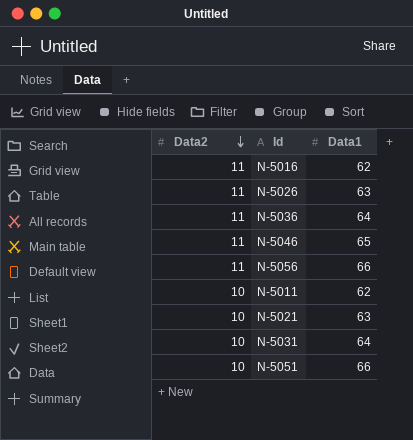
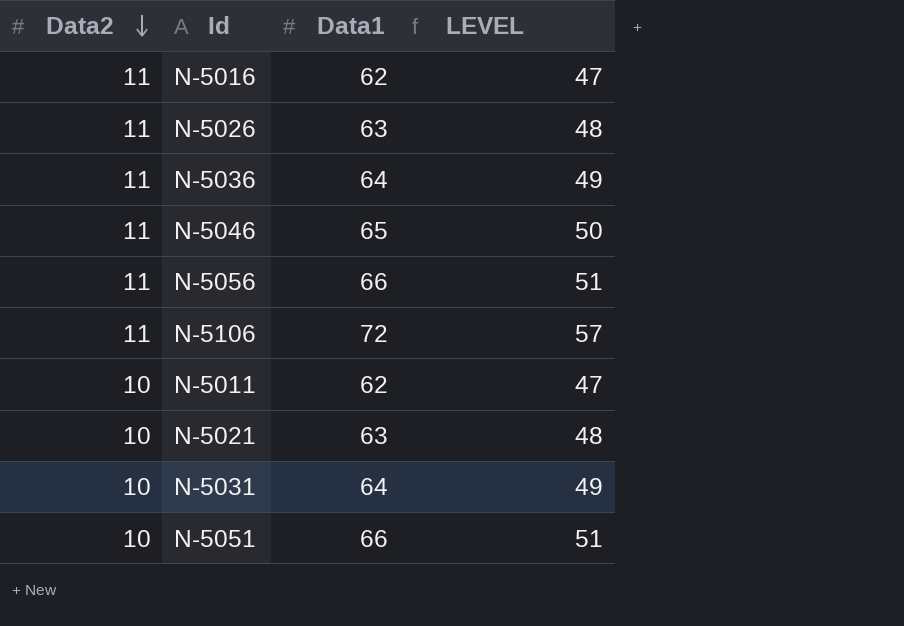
column LEVEL | formula: none -> [Data1] - 15
row N-5106: none -> 11 | 72 | 57

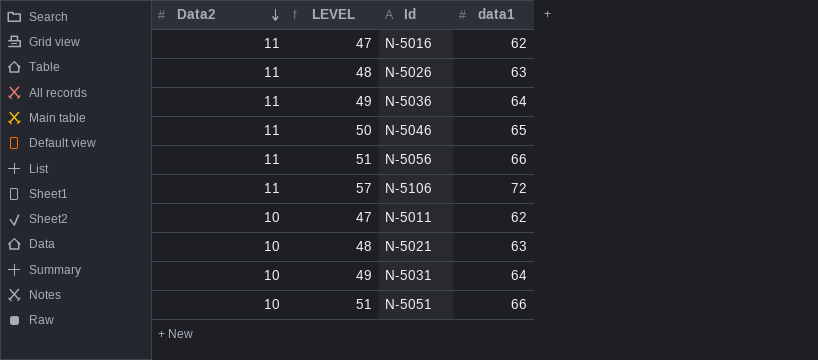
column LEVEL | position: 4 -> 2
column name: Data1 -> data1

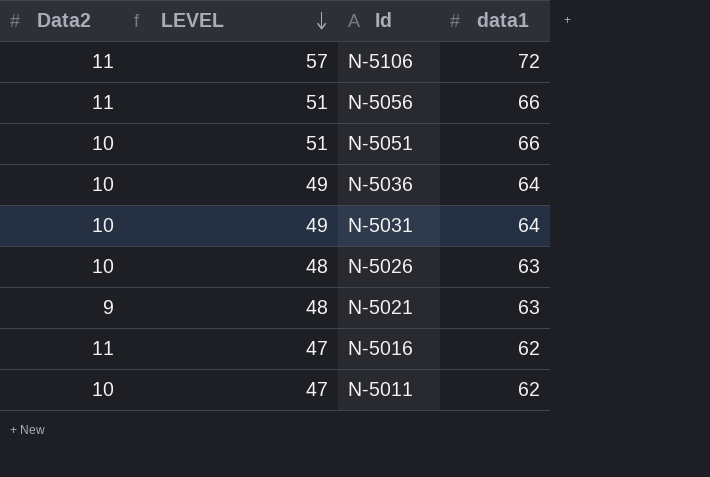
row order: Data2 descending -> LEVEL descending
row N-5046: 11 | 50 | 65 -> none
N-5036 | Data2: 11 -> 10
N-5026 | Data2: 11 -> 10
N-5021 | Data2: 10 -> 9

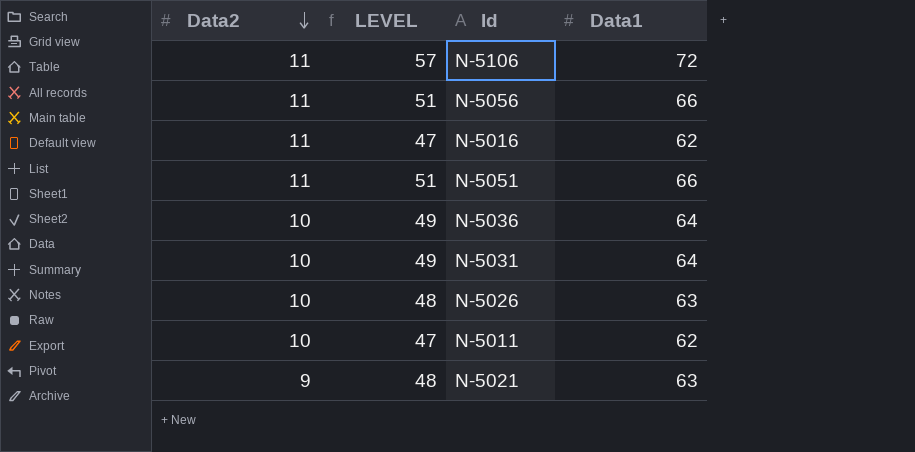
row order: LEVEL descending -> Data2 descending
column name: data1 -> Data1
N-5051 | Data2: 10 -> 11

